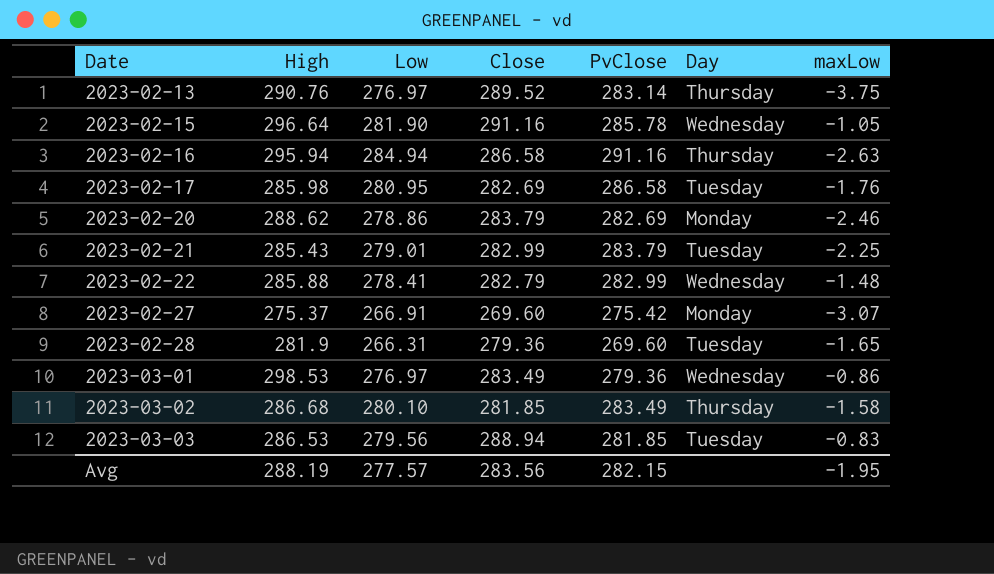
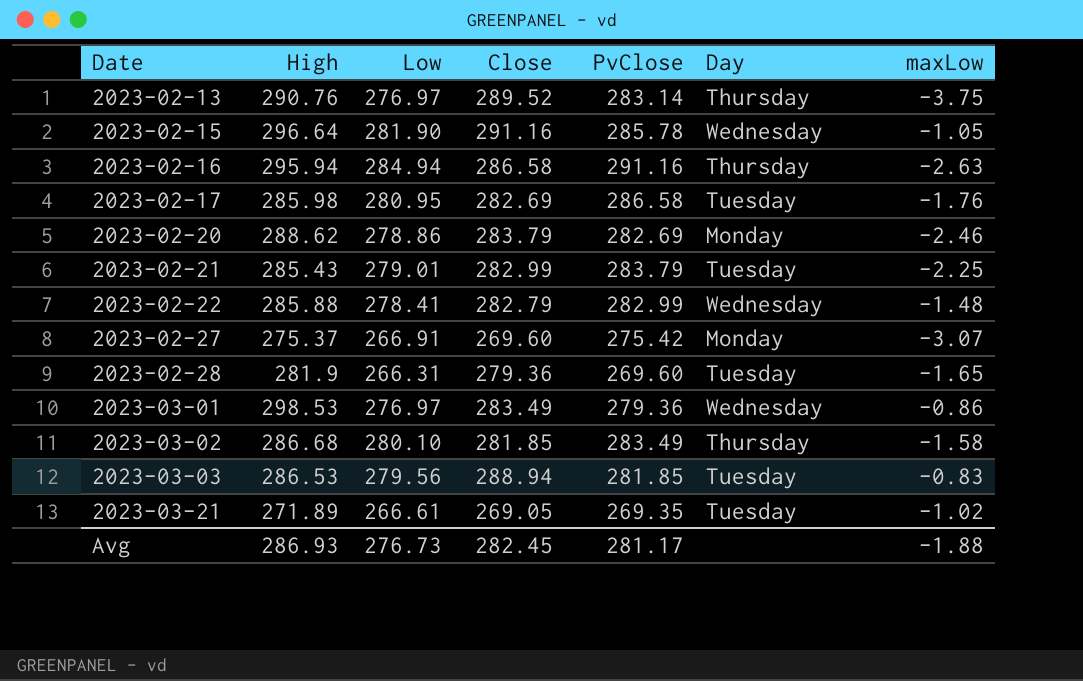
row 2023-03-21: none -> 271.89 | 266.61 | 269.05 | 269.35 | Tuesday | -1.02
Avg | High: 288.19 -> 286.93
Avg | Low: 277.57 -> 276.73
Avg | Close: 283.56 -> 282.45
Avg | PvClose: 282.15 -> 281.17
Avg | maxLow: -1.95 -> -1.88

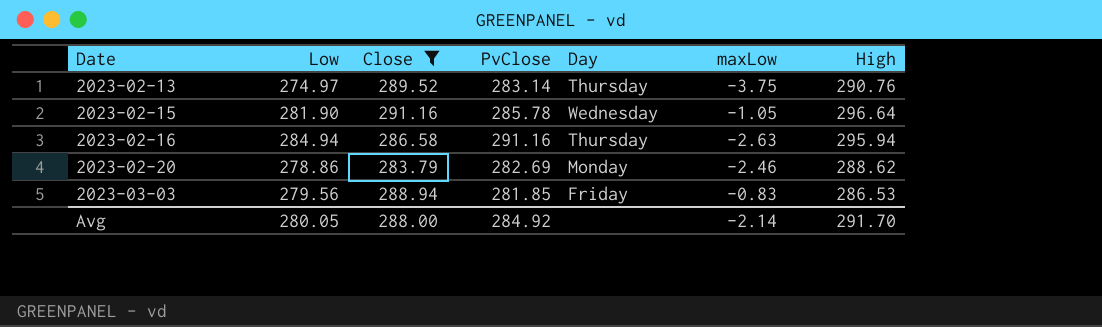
filter: none -> Close >= 283.79
column High | position: 2 -> 7
2023-02-13 | Low: 276.97 -> 274.97
2023-03-03 | Day: Tuesday -> Friday
Avg | Low: 276.73 -> 280.05
Avg | Close: 282.45 -> 288.00
Avg | PvClose: 281.17 -> 284.92
Avg | maxLow: -1.88 -> -2.14
Avg | High: 286.93 -> 291.70

